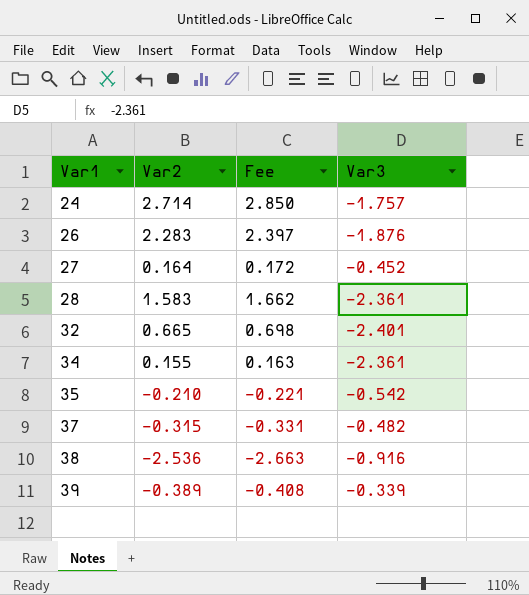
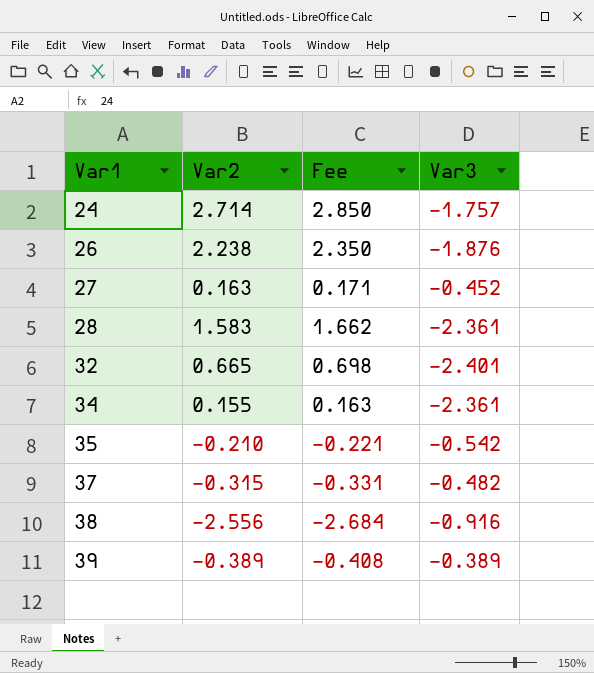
26 | Var2: 2.283 -> 2.238
26 | Fee: 2.397 -> 2.350
27 | Var2: 0.164 -> 0.163
27 | Fee: 0.172 -> 0.171
38 | Var2: -2.536 -> -2.556
38 | Fee: -2.663 -> -2.684
39 | Var3: -0.339 -> -0.389

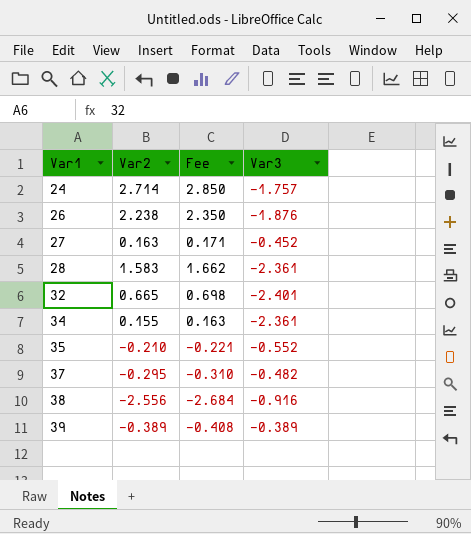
35 | Var3: -0.542 -> -0.552
37 | Var2: -0.315 -> -0.295
37 | Fee: -0.331 -> -0.310

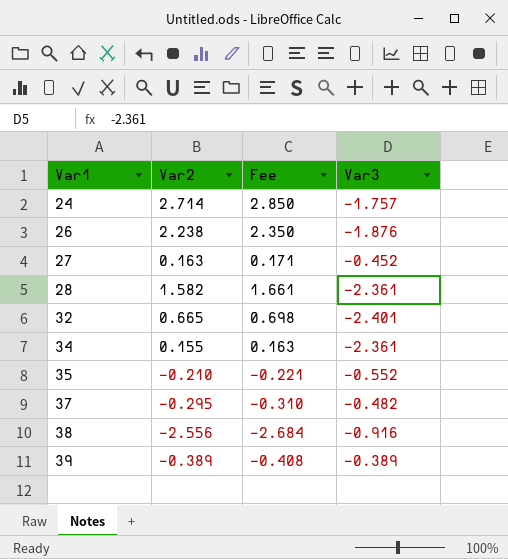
28 | Var2: 1.583 -> 1.582
28 | Fee: 1.662 -> 1.661

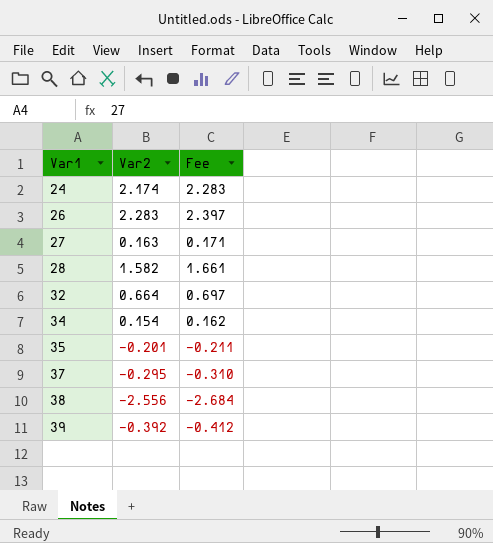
column Var3 | position: 4 -> none
24 | Var2: 2.714 -> 2.174
24 | Fee: 2.850 -> 2.283
26 | Var2: 2.238 -> 2.283
26 | Fee: 2.350 -> 2.397
32 | Var2: 0.665 -> 0.664
32 | Fee: 0.698 -> 0.697
34 | Var2: 0.155 -> 0.154
34 | Fee: 0.163 -> 0.162
35 | Var2: -0.210 -> -0.201
35 | Fee: -0.221 -> -0.211
39 | Var2: -0.389 -> -0.392
39 | Fee: -0.408 -> -0.412

